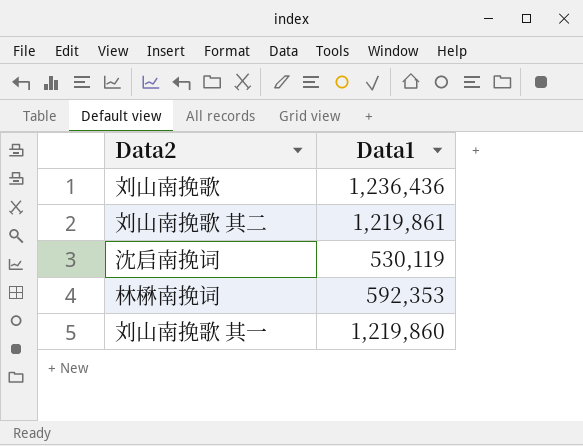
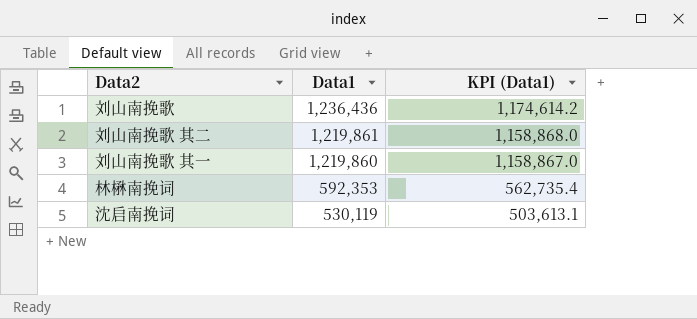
row order: none -> Data1 descending
column KPI (Data1) | formula: none -> [Data1] * 0.95

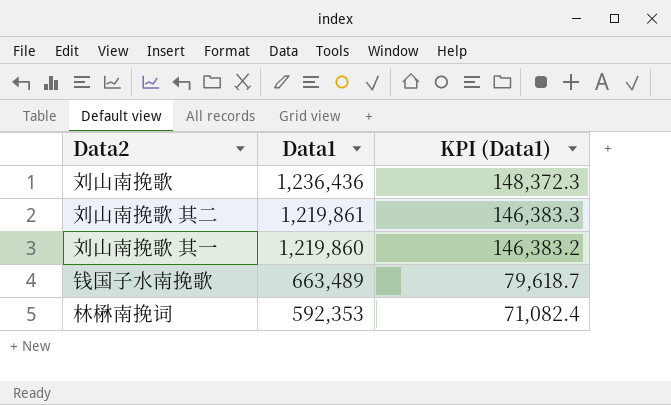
column KPI (Data1) | formula: [Data1] * 0.95 -> [Data1] * 0.12
row 沈启南挽词: 530,119 | 503,613.1 -> none
row 钱国子水南挽歌: none -> 663,489 | 79,618.7

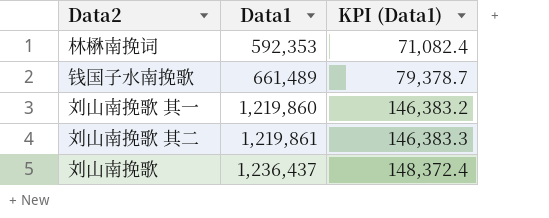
row order: Data1 descending -> Data1 ascending
钱国子水南挽歌 | Data1: 663,489 -> 661,489
钱国子水南挽歌 | KPI (Data1): 79,618.7 -> 79,378.7
刘山南挽歌 | Data1: 1,236,436 -> 1,236,437
刘山南挽歌 | KPI (Data1): 148,372.3 -> 148,372.4

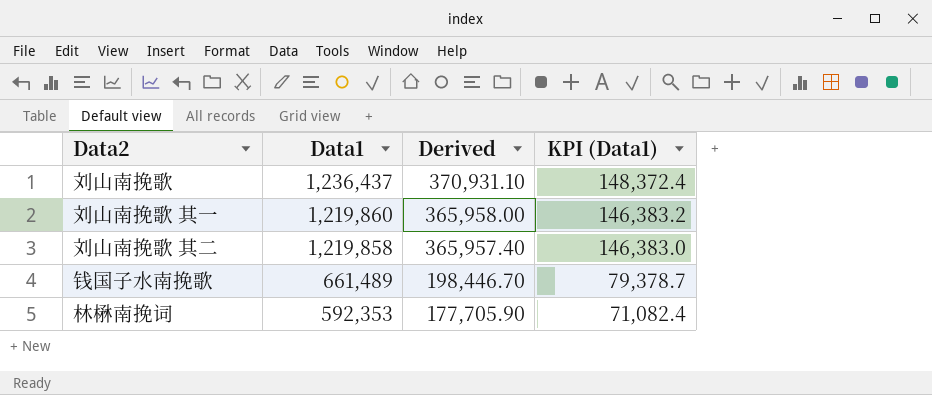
row order: Data1 ascending -> Data1 descending
column Derived | formula: none -> [Data1] * 0.3
刘山南挽歌 其二 | Data1: 1,219,861 -> 1,219,858
刘山南挽歌 其二 | KPI (Data1): 146,383.3 -> 146,383.0

